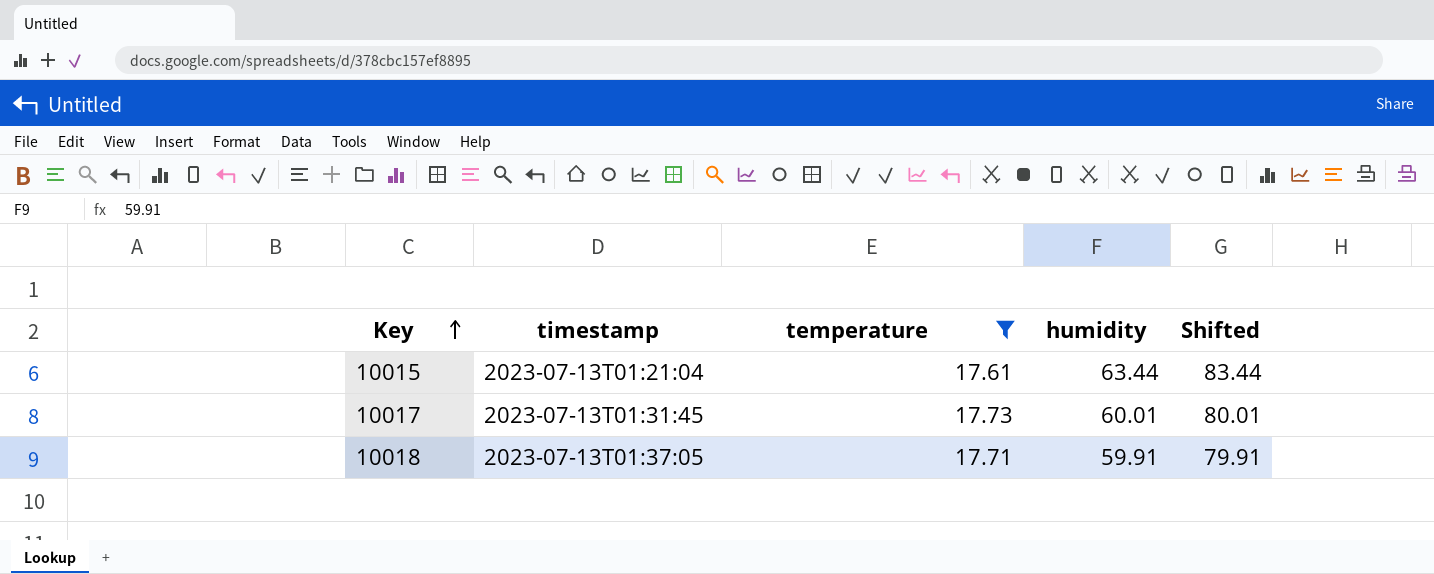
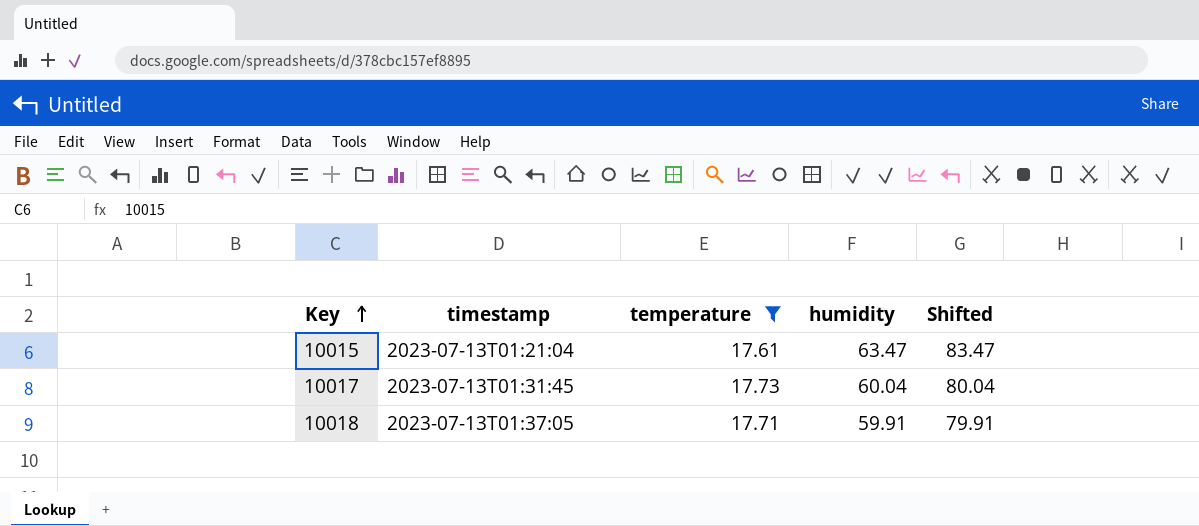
10015 | humidity: 63.44 -> 63.47
10015 | Shifted: 83.44 -> 83.47
10017 | humidity: 60.01 -> 60.04
10017 | Shifted: 80.01 -> 80.04

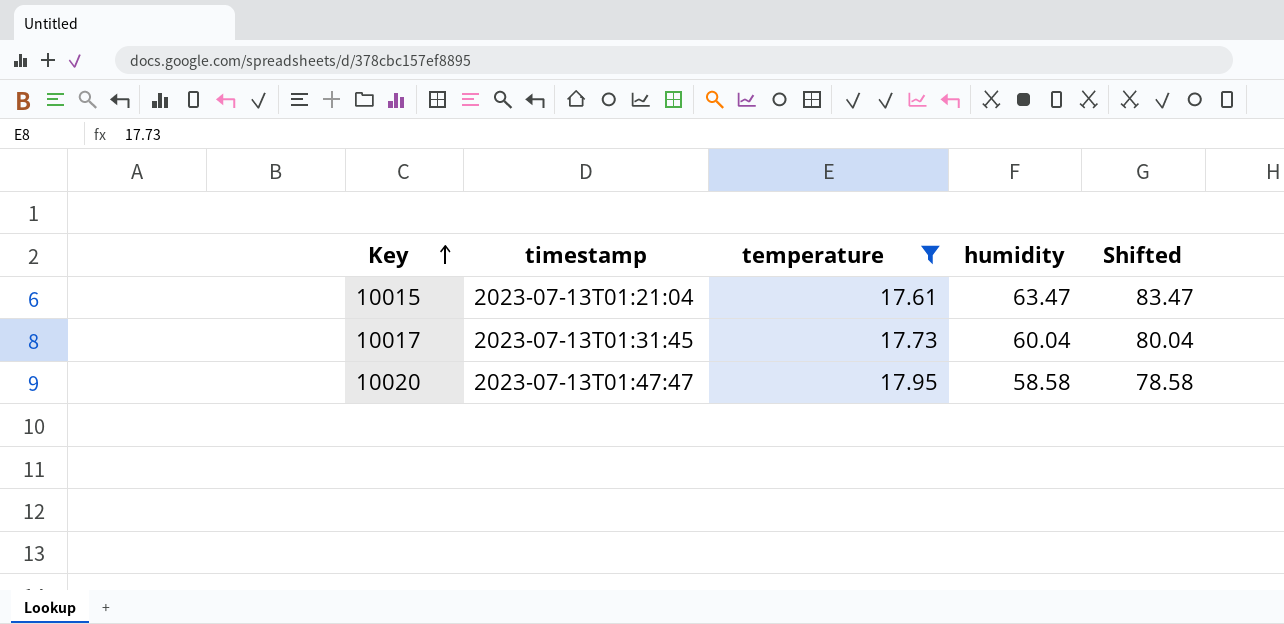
row 10018: 2023-07-13T01:37:05 | 17.71 | 59.91 | 79.91 -> none
row 10020: none -> 2023-07-13T01:47:47 | 17.95 | 58.58 | 78.58

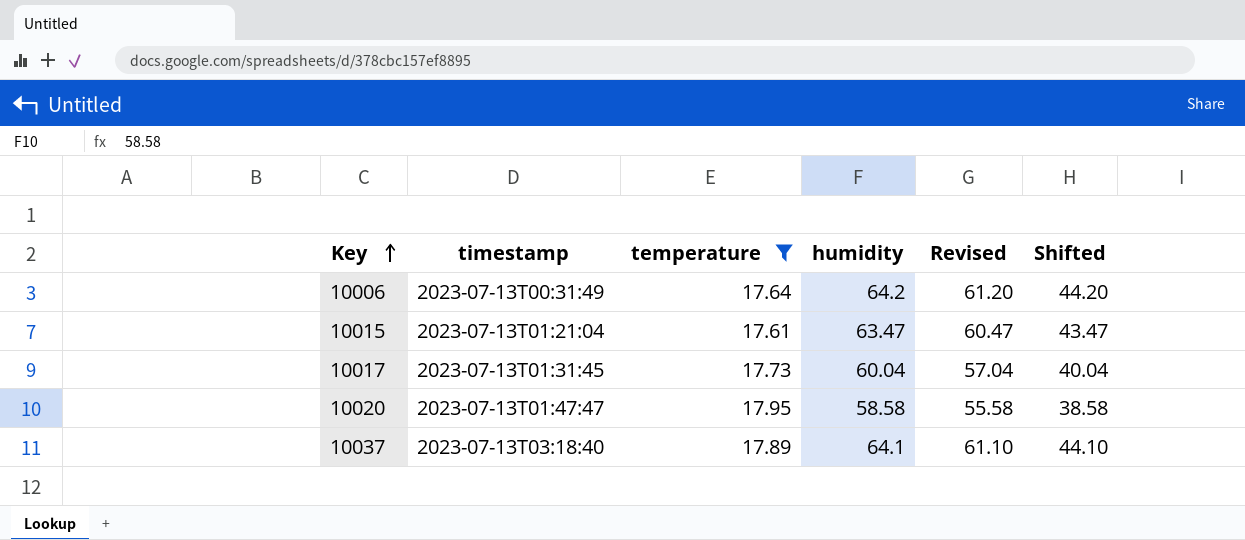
column Revised | formula: none -> [humidity] - 3
column Shifted | formula: [humidity] + 20 -> [humidity] - 20
row 10006: none -> 2023-07-13T00:31:49 | 17.64 | 64.2 | 61.20 | 44.20
row 10037: none -> 2023-07-13T03:18:40 | 17.89 | 64.1 | 61.10 | 44.10

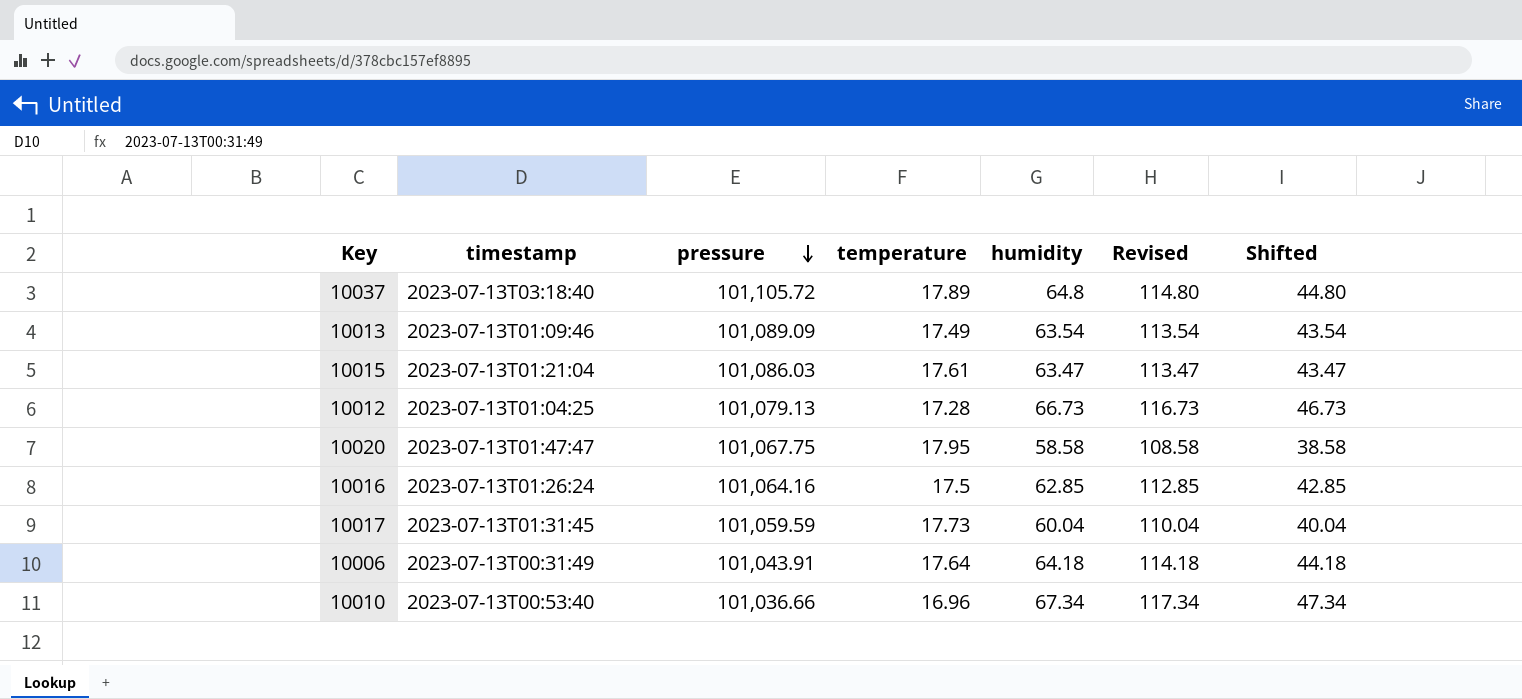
filter: temperature >= 17.61 -> none
row order: Key ascending -> pressure descending
column pressure | position: none -> 3
column Revised | formula: [humidity] - 3 -> [humidity] + 50
10037 | humidity: 64.1 -> 64.8
10037 | Shifted: 44.10 -> 44.80
10006 | humidity: 64.2 -> 64.18
10006 | Shifted: 44.20 -> 44.18

